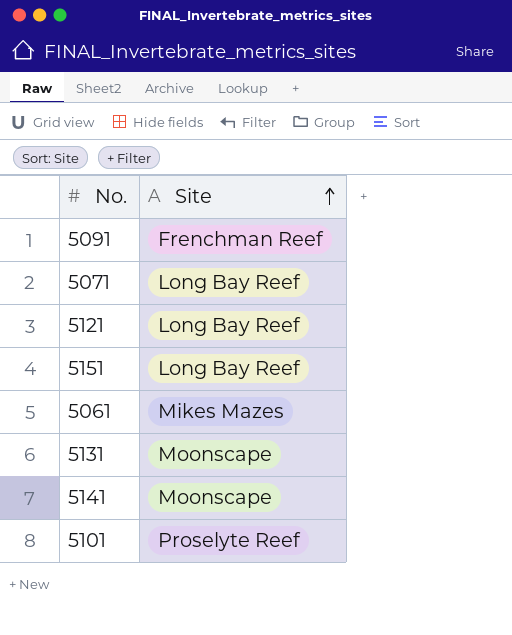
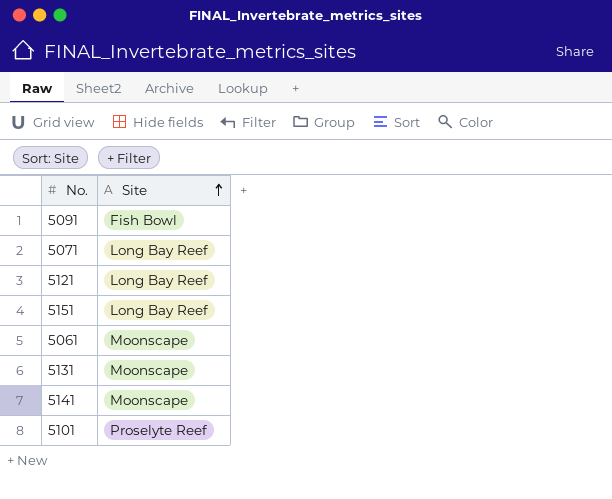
5091 | Site: Frenchman Reef -> Fish Bowl
5061 | Site: Mikes Mazes -> Moonscape

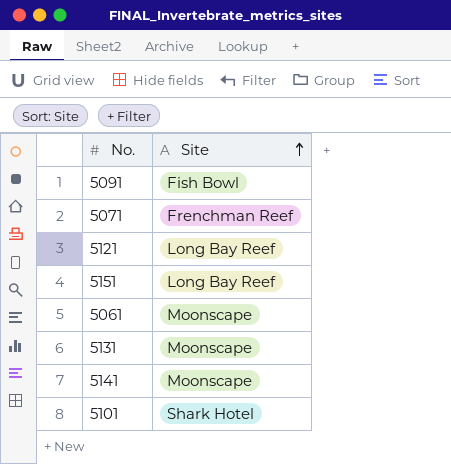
5071 | Site: Long Bay Reef -> Frenchman Reef
5101 | Site: Proselyte Reef -> Shark Hotel

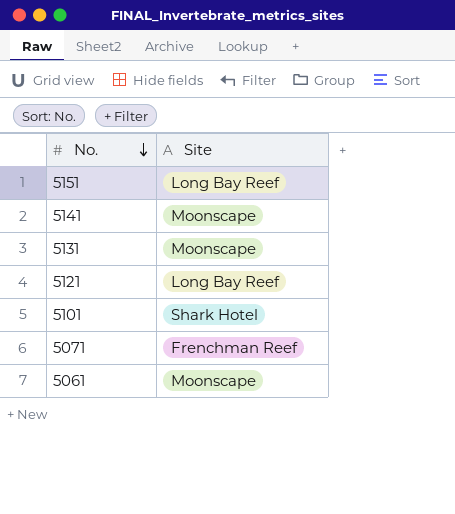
row order: Site ascending -> No. descending
row 5091: Fish Bowl -> none

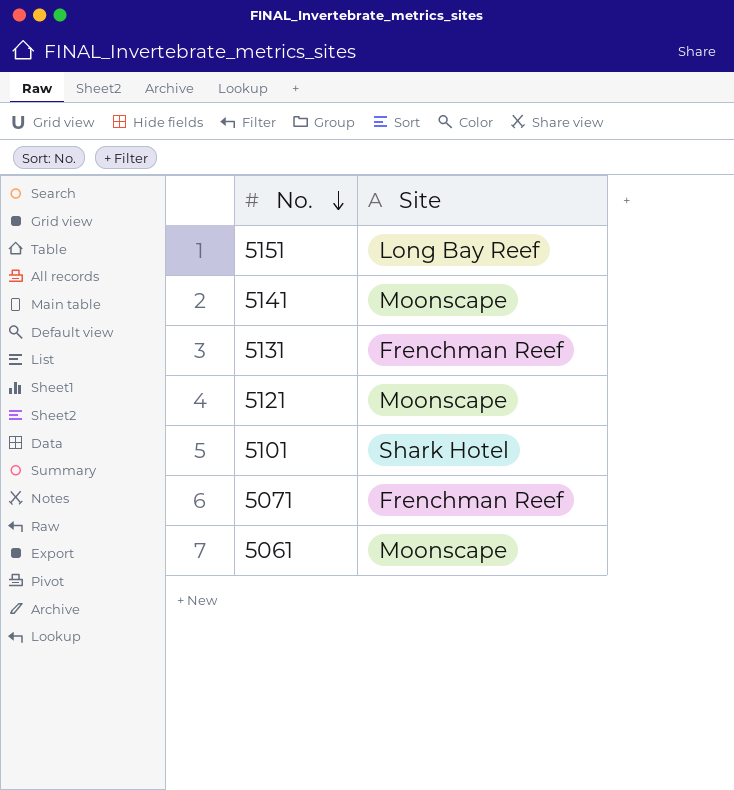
5131 | Site: Moonscape -> Frenchman Reef
5121 | Site: Long Bay Reef -> Moonscape

